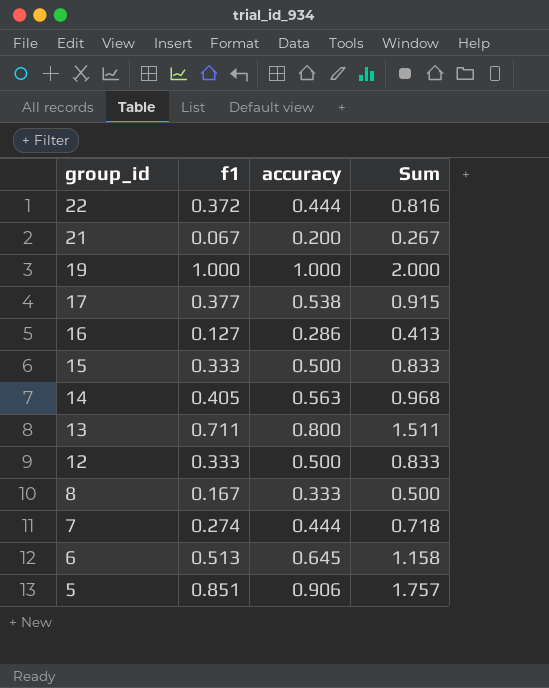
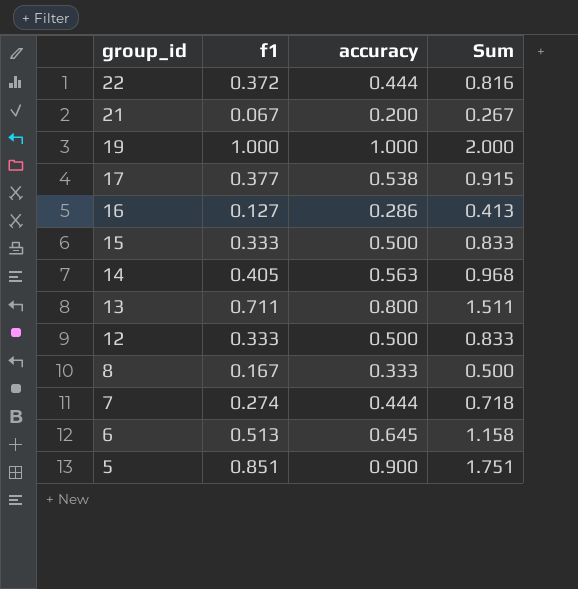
5 | accuracy: 0.906 -> 0.900
5 | Sum: 1.757 -> 1.751

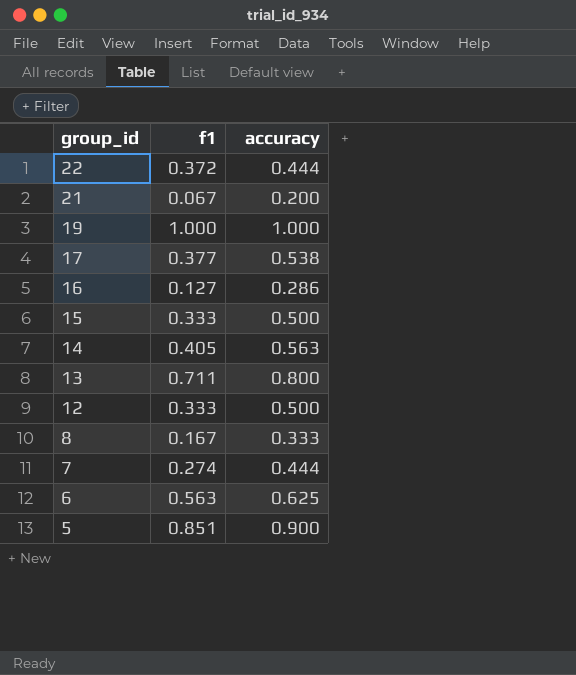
column Sum | formula: [f1] + [accuracy] -> none
6 | f1: 0.513 -> 0.563
6 | accuracy: 0.645 -> 0.625

